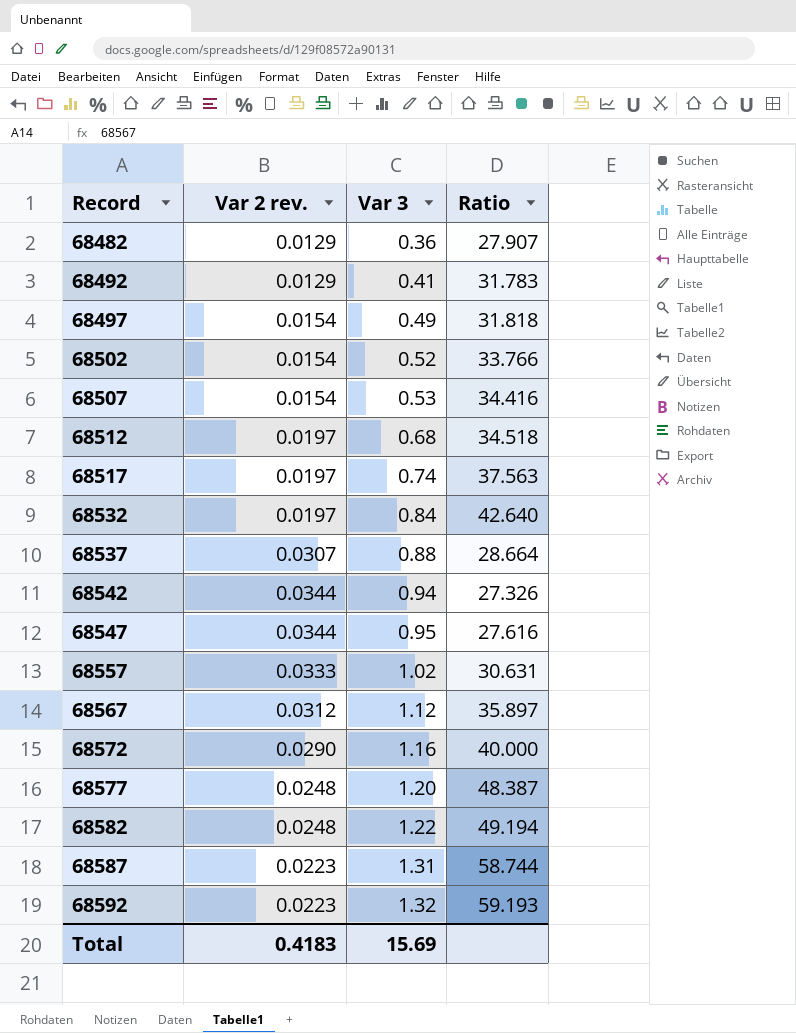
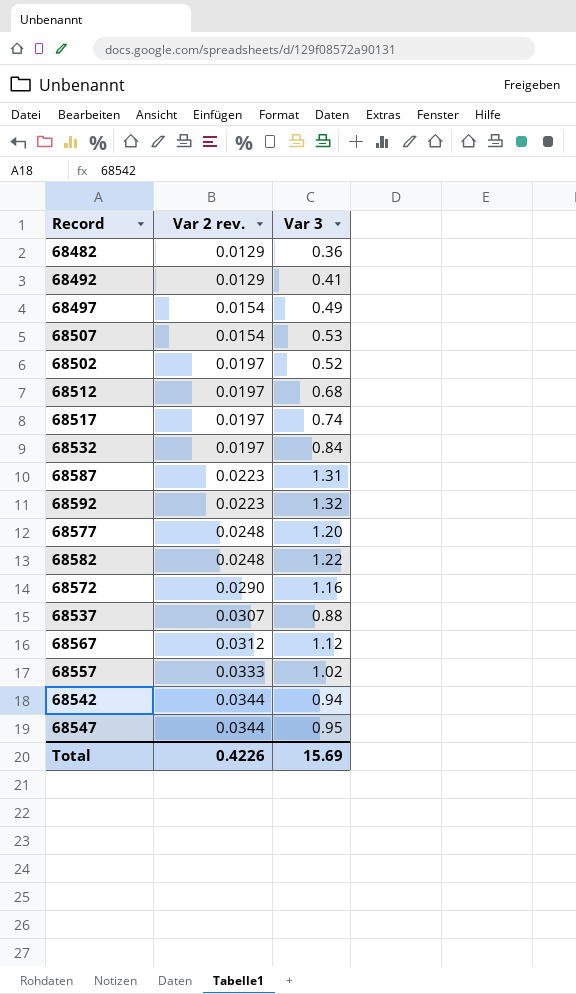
row order: Record ascending -> Var 2 rev. ascending
column Ratio | formula: [Var 3] / [Var 2 rev.] -> none
68502 | Var 2 rev.: 0.0154 -> 0.0197
Total | Var 2 rev.: 0.4183 -> 0.4226

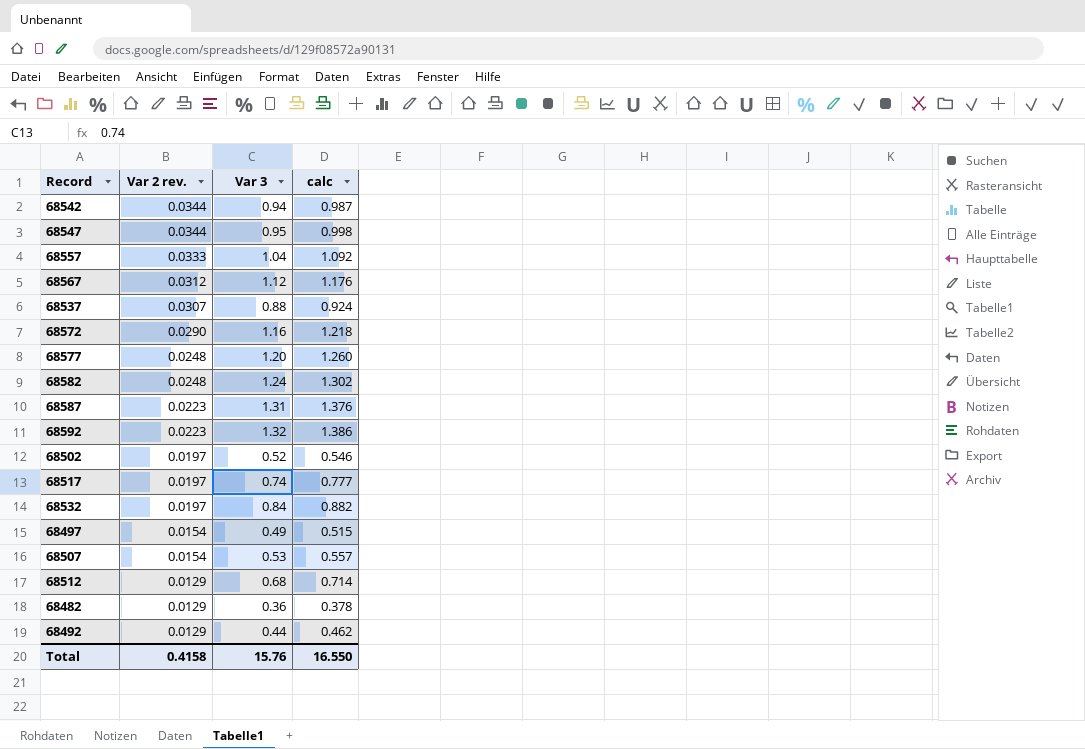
row order: Var 2 rev. ascending -> Var 2 rev. descending
column calc | formula: none -> [Var 3] * 1.05
68557 | Var 3: 1.02 -> 1.04
68582 | Var 3: 1.22 -> 1.24
68512 | Var 2 rev.: 0.0197 -> 0.0129
68492 | Var 3: 0.41 -> 0.44
Total | Var 2 rev.: 0.4226 -> 0.4158
Total | Var 3: 15.69 -> 15.76

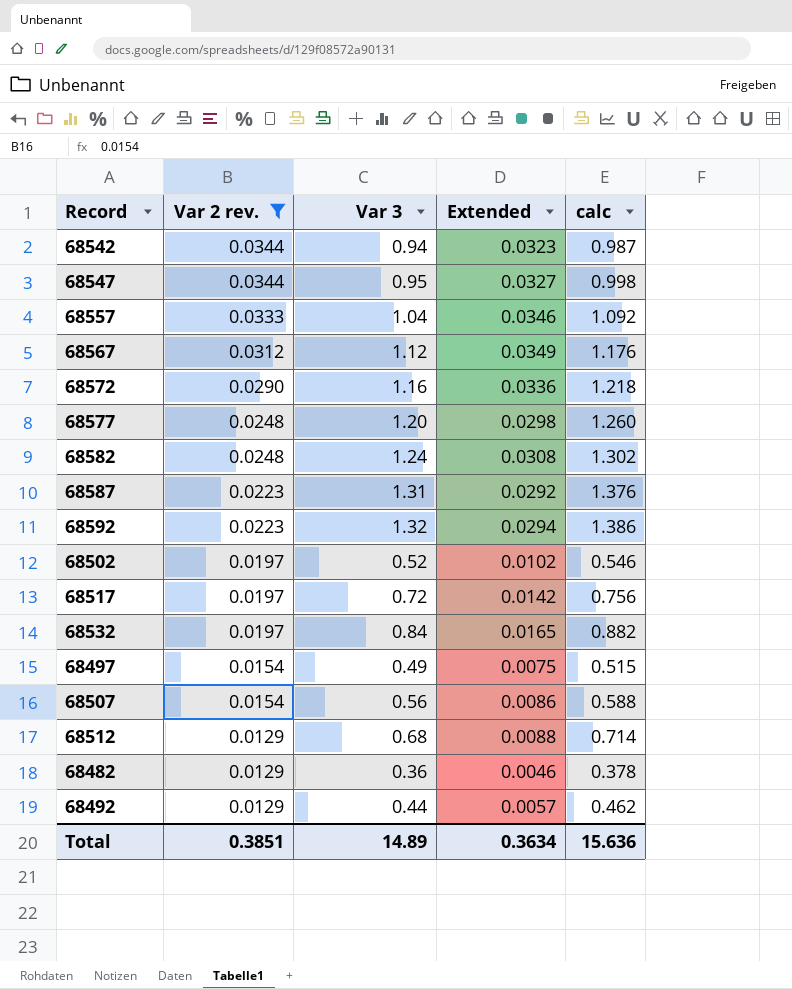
filter: none -> Var 2 rev. != 0.0307
column Extended | formula: none -> [Var 2 rev.] * [Var 3]
68517 | Var 3: 0.74 -> 0.72
68517 | calc: 0.777 -> 0.756
68507 | Var 3: 0.53 -> 0.56
68507 | calc: 0.557 -> 0.588
Total | Var 2 rev.: 0.4158 -> 0.3851
Total | Var 3: 15.76 -> 14.89
Total | calc: 16.550 -> 15.636

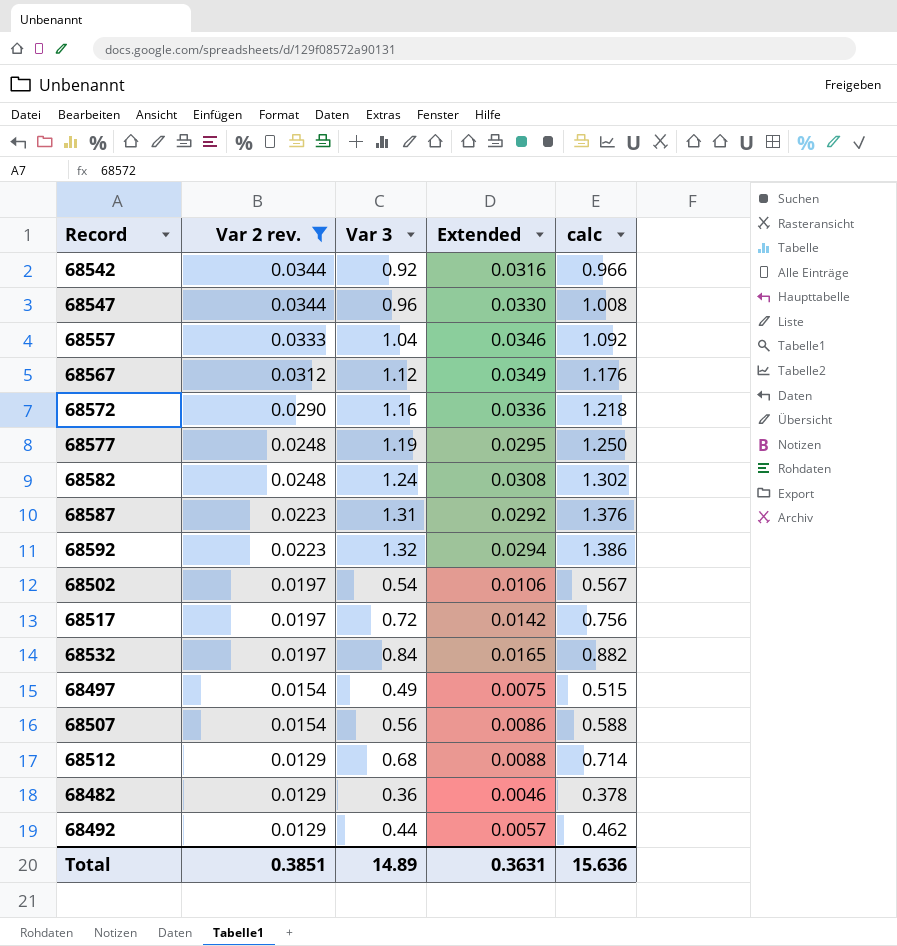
68542 | Var 3: 0.94 -> 0.92
68542 | Extended: 0.0323 -> 0.0316
68542 | calc: 0.987 -> 0.966
68547 | Var 3: 0.95 -> 0.96
68547 | Extended: 0.0327 -> 0.0330
68547 | calc: 0.998 -> 1.008
68577 | Var 3: 1.20 -> 1.19
68577 | Extended: 0.0298 -> 0.0295
68577 | calc: 1.260 -> 1.250
68502 | Var 3: 0.52 -> 0.54
68502 | Extended: 0.0102 -> 0.0106
68502 | calc: 0.546 -> 0.567
Total | Extended: 0.3634 -> 0.3631

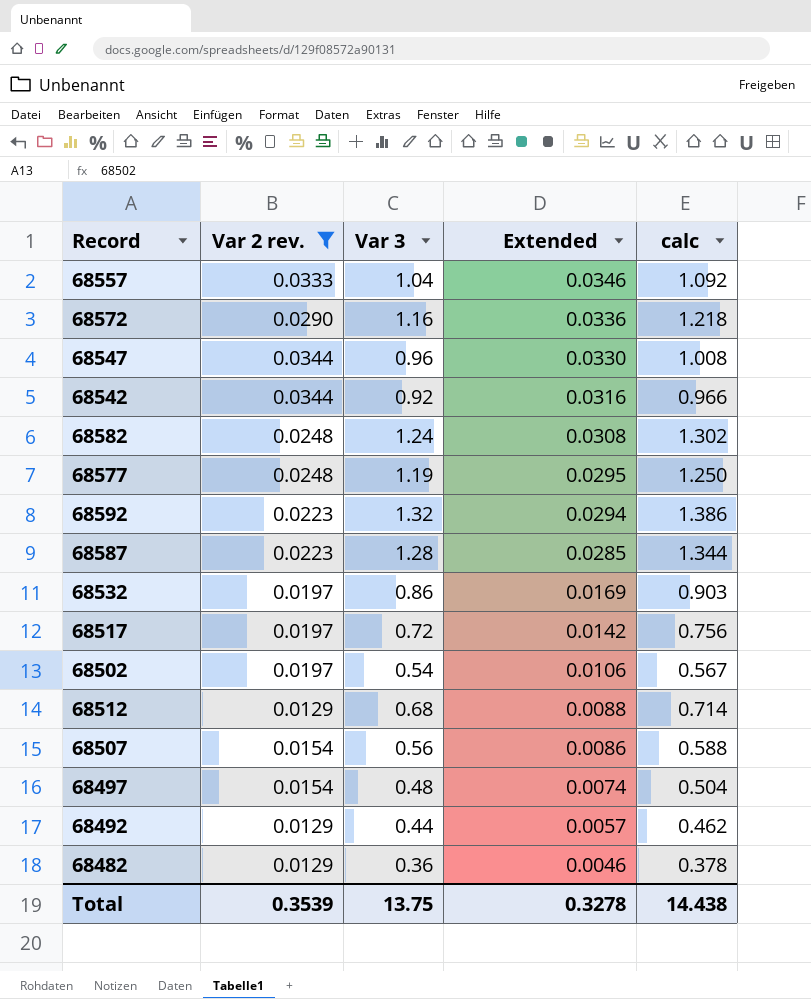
row order: Var 2 rev. descending -> Extended descending
row 68567: 0.0312 | 1.12 | 0.0349 | 1.176 -> none
68587 | Var 3: 1.31 -> 1.28
68587 | Extended: 0.0292 -> 0.0285
68587 | calc: 1.376 -> 1.344
68532 | Var 3: 0.84 -> 0.86
68532 | Extended: 0.0165 -> 0.0169
68532 | calc: 0.882 -> 0.903
68497 | Var 3: 0.49 -> 0.48
68497 | Extended: 0.0075 -> 0.0074
68497 | calc: 0.515 -> 0.504
Total | Var 2 rev.: 0.3851 -> 0.3539
Total | Var 3: 14.89 -> 13.75
Total | Extended: 0.3631 -> 0.3278
Total | calc: 15.636 -> 14.438

